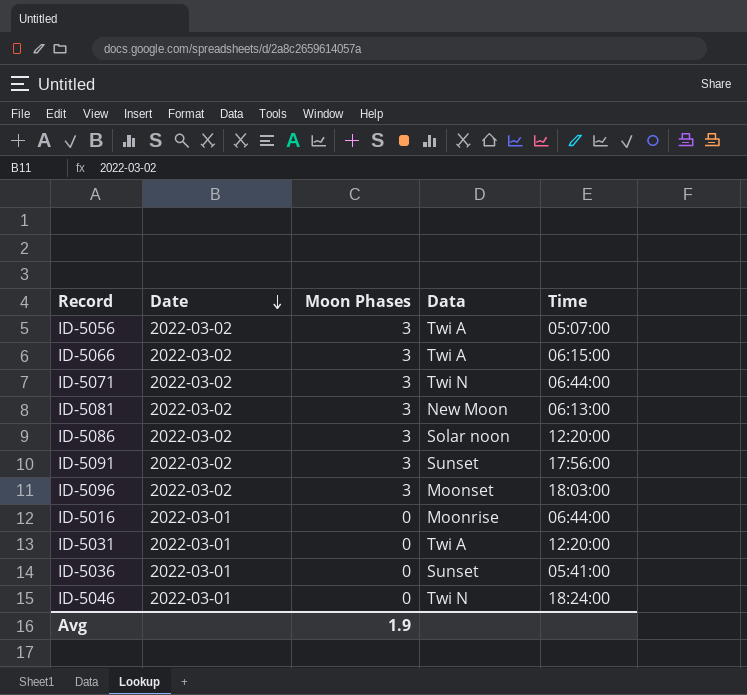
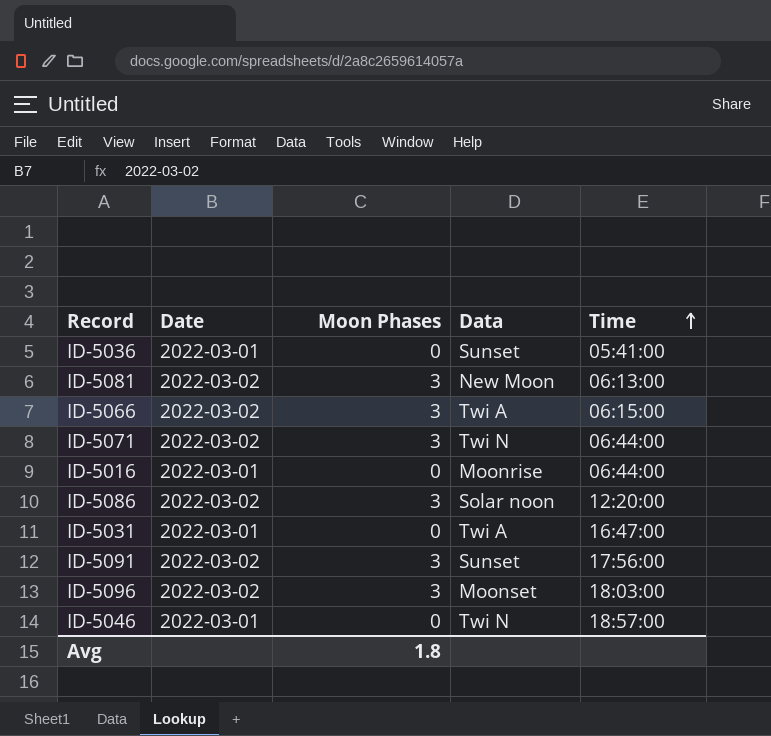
row order: Date descending -> Time ascending
row ID-5056: 2022-03-02 | 3 | Twi A | 05:07:00 -> none
ID-5031 | Time: 12:20:00 -> 16:47:00
ID-5046 | Time: 18:24:00 -> 18:57:00
Avg | Moon Phases: 1.9 -> 1.8

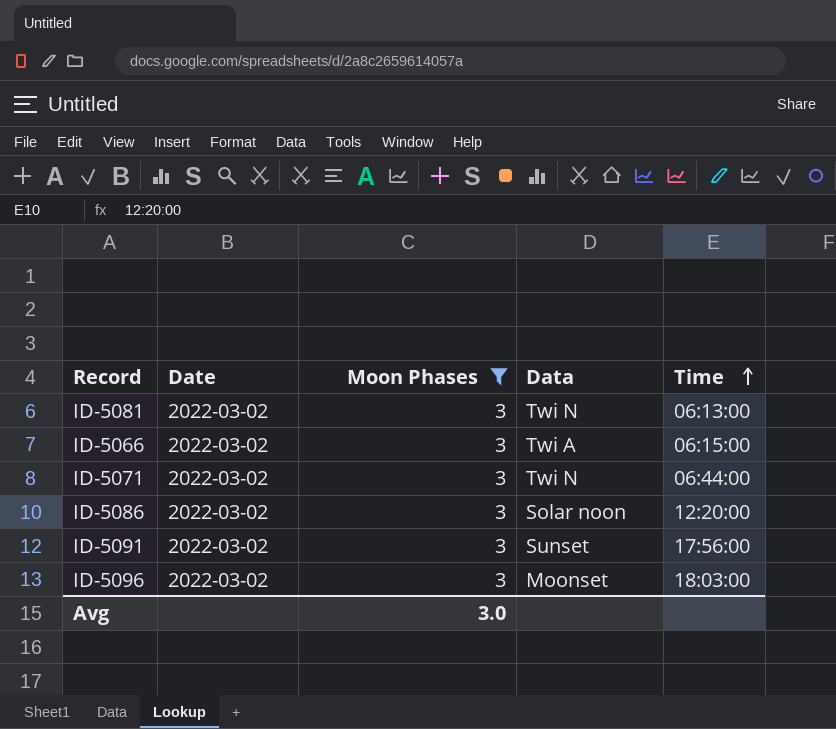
filter: none -> Moon Phases = 3
ID-5081 | Data: New Moon -> Twi N
Avg | Moon Phases: 1.8 -> 3.0

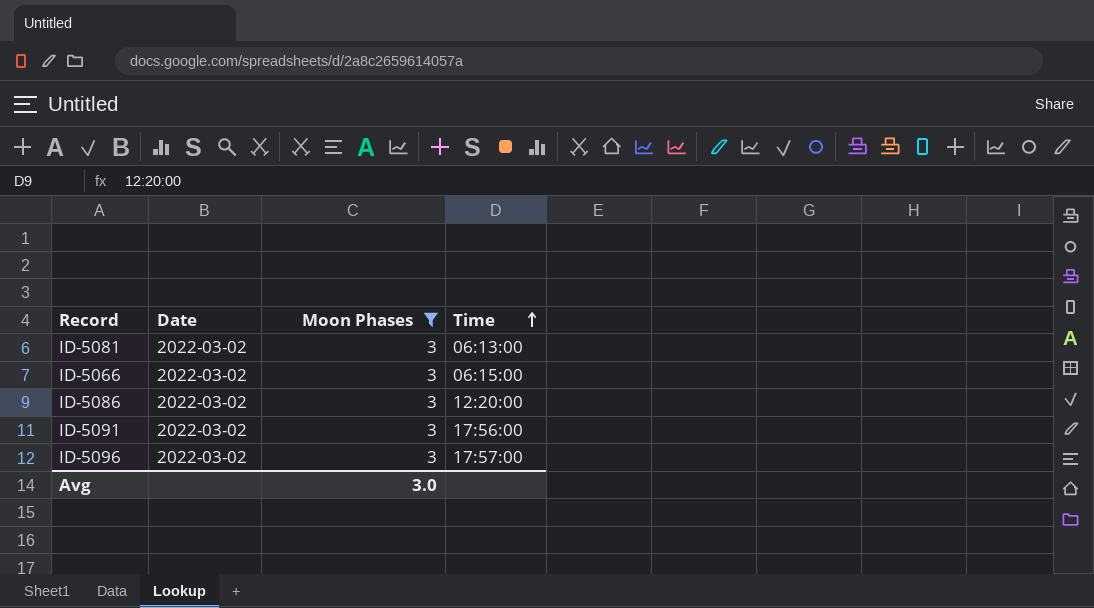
column Data | position: 4 -> none
row ID-5071: 2022-03-02 | 3 | Twi N | 06:44:00 -> none
ID-5096 | Time: 18:03:00 -> 17:57:00

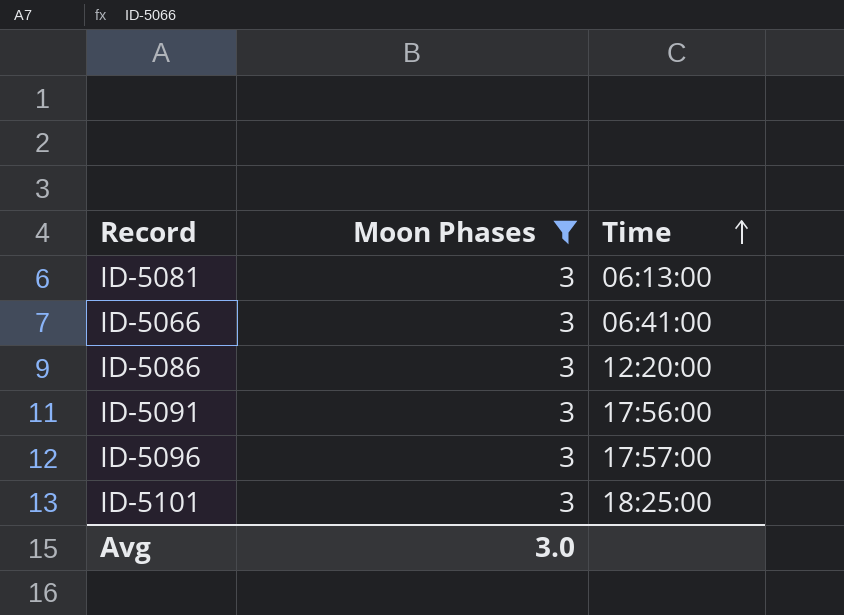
column Date | position: 2 -> none
ID-5066 | Time: 06:15:00 -> 06:41:00
row ID-5101: none -> 3 | 18:25:00

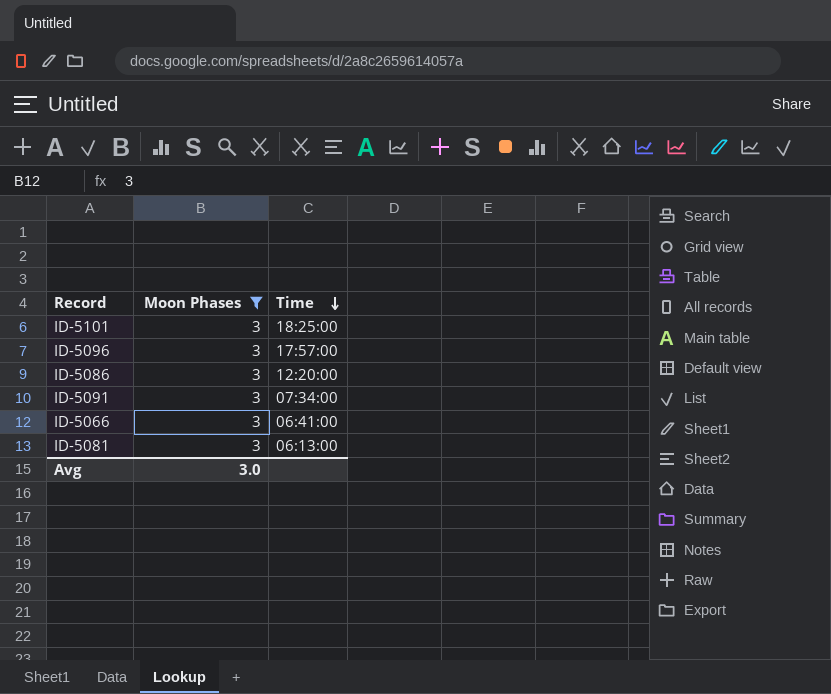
row order: Time ascending -> Time descending
ID-5091 | Time: 17:56:00 -> 07:34:00

